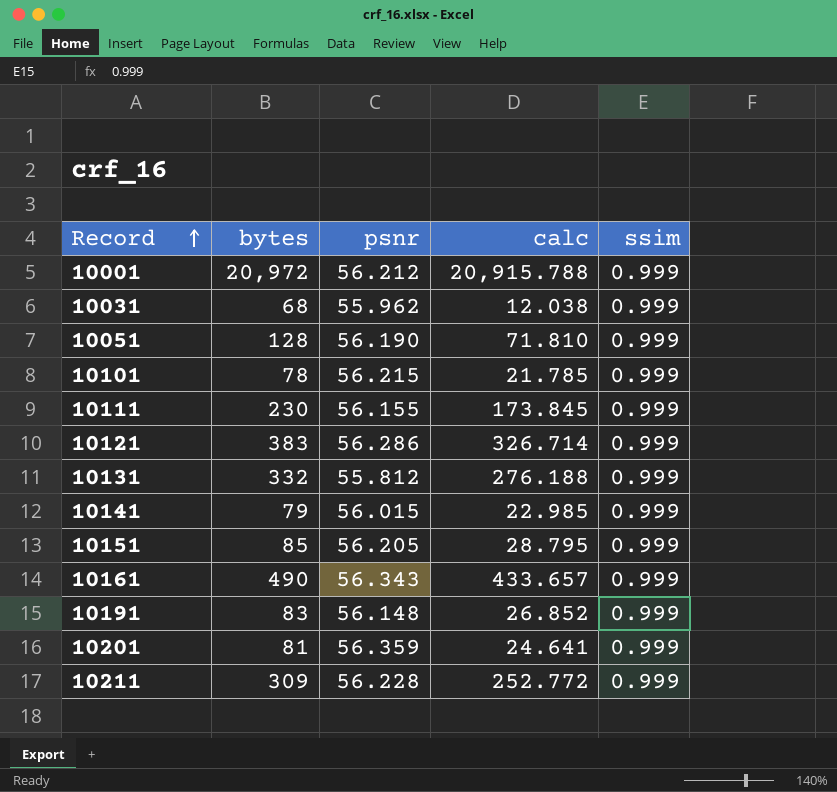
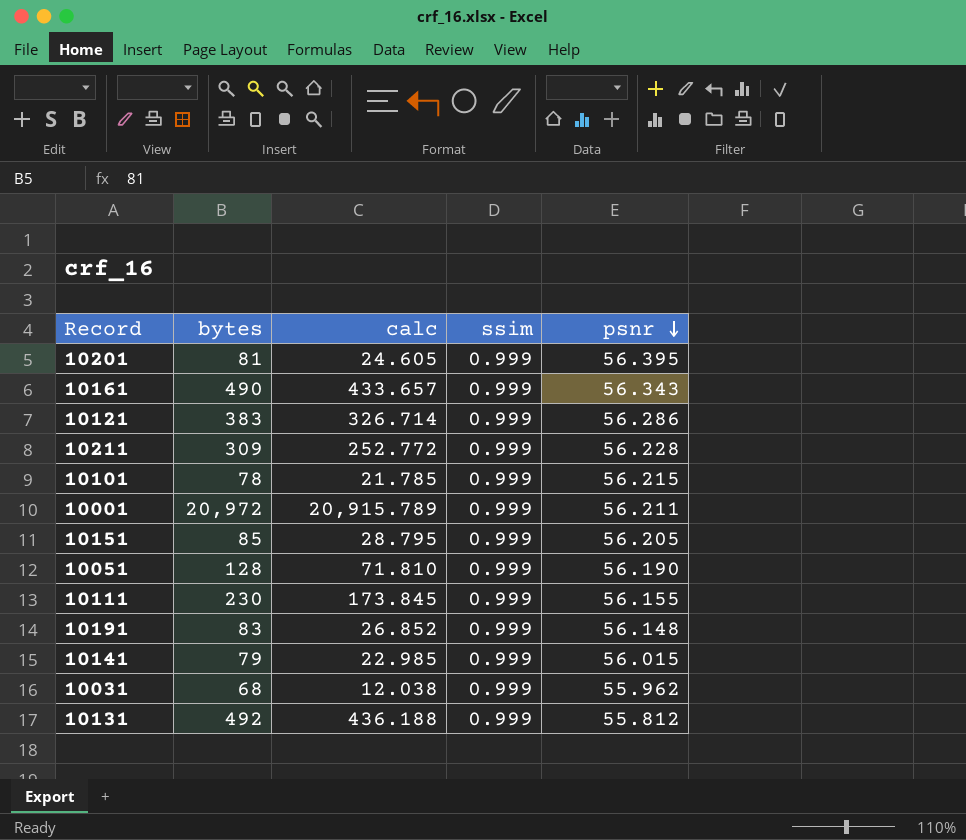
row order: Record ascending -> psnr descending
column psnr | position: 3 -> 5
10201 | calc: 24.641 -> 24.605
10201 | psnr: 56.359 -> 56.395
10001 | calc: 20,915.788 -> 20,915.789
10001 | psnr: 56.212 -> 56.211
10131 | bytes: 332 -> 492
10131 | calc: 276.188 -> 436.188

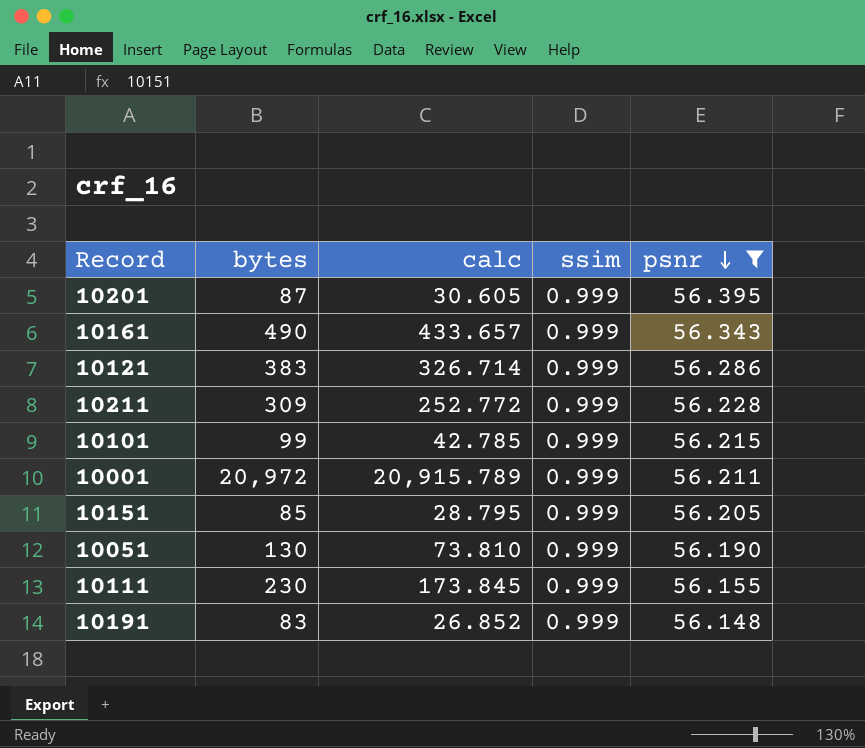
filter: none -> psnr >= 56.148
10201 | bytes: 81 -> 87
10201 | calc: 24.605 -> 30.605
10101 | bytes: 78 -> 99
10101 | calc: 21.785 -> 42.785
10051 | bytes: 128 -> 130
10051 | calc: 71.810 -> 73.810

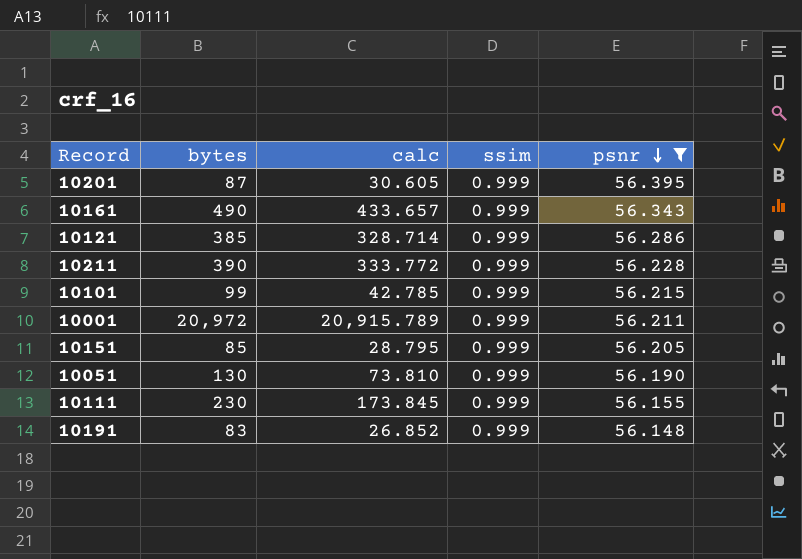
10121 | bytes: 383 -> 385
10121 | calc: 326.714 -> 328.714
10211 | bytes: 309 -> 390
10211 | calc: 252.772 -> 333.772

